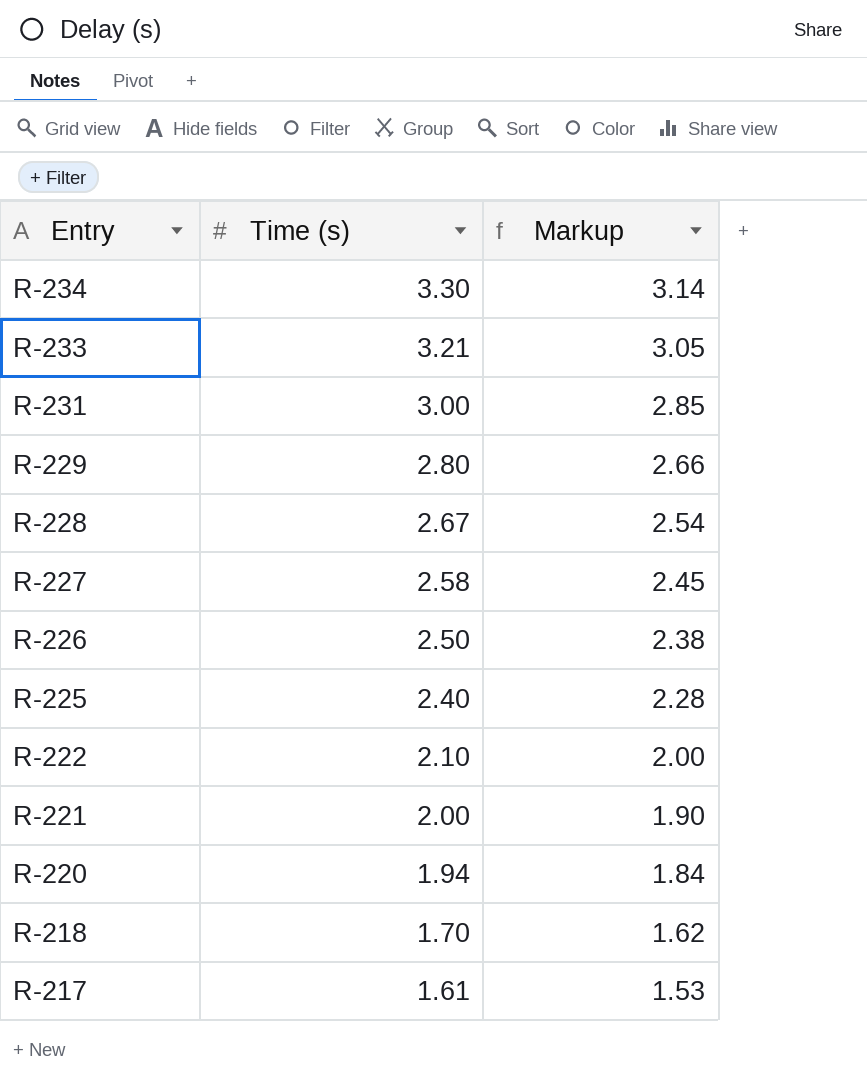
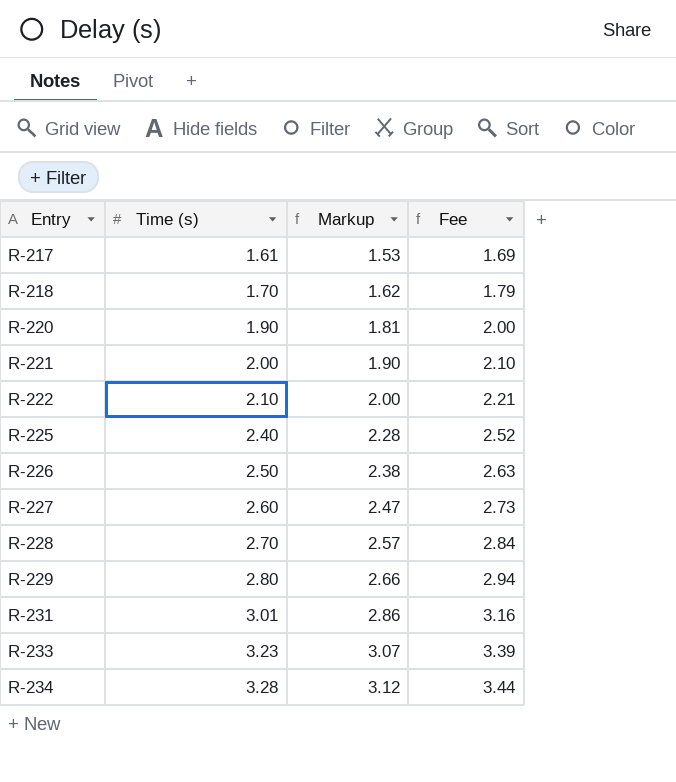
row order: Entry descending -> Entry ascending
column Fee | formula: none -> [Time (s)] * 1.05
R-220 | Time (s): 1.94 -> 1.90
R-220 | Markup: 1.84 -> 1.81
R-227 | Time (s): 2.58 -> 2.60
R-227 | Markup: 2.45 -> 2.47
R-228 | Time (s): 2.67 -> 2.70
R-228 | Markup: 2.54 -> 2.57
R-231 | Time (s): 3.00 -> 3.01
R-231 | Markup: 2.85 -> 2.86
R-233 | Time (s): 3.21 -> 3.23
R-233 | Markup: 3.05 -> 3.07
R-234 | Time (s): 3.30 -> 3.28
R-234 | Markup: 3.14 -> 3.12

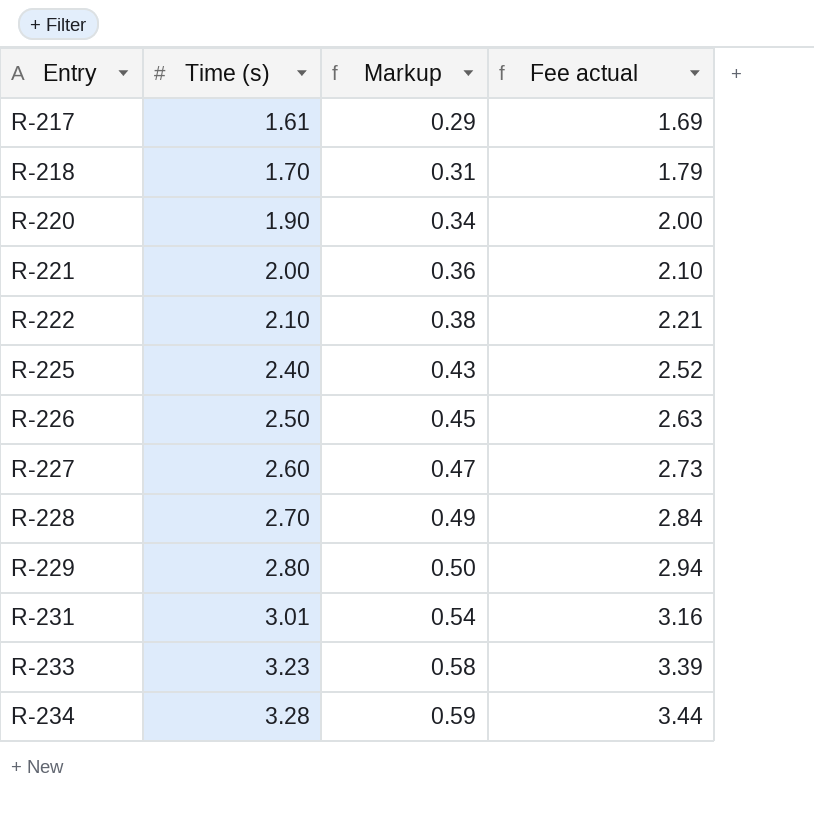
column Markup | formula: [Time (s)] * 0.95 -> [Time (s)] * 0.18
column name: Fee -> Fee actual

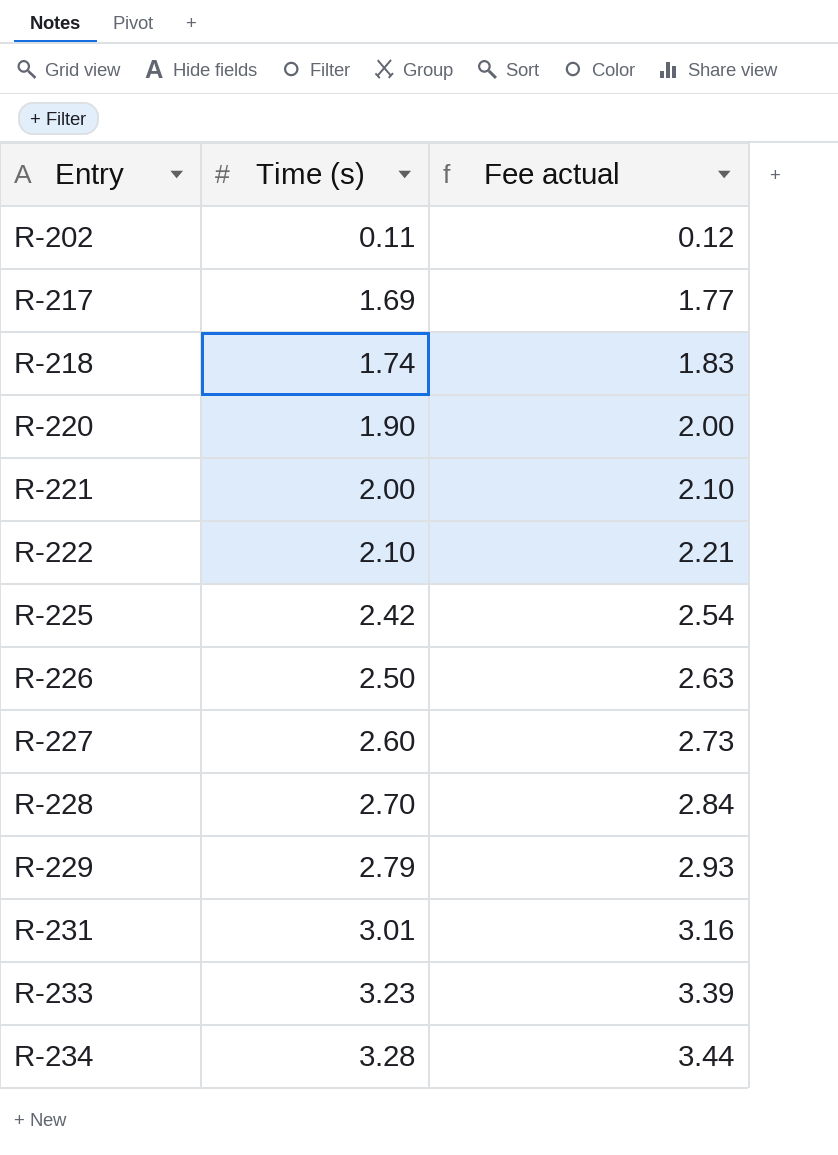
column Markup | formula: [Time (s)] * 0.18 -> none
row R-202: none -> 0.11 | 0.12
R-217 | Time (s): 1.61 -> 1.69
R-217 | Fee actual: 1.69 -> 1.77
R-218 | Time (s): 1.70 -> 1.74
R-218 | Fee actual: 1.79 -> 1.83
R-225 | Time (s): 2.40 -> 2.42
R-225 | Fee actual: 2.52 -> 2.54
R-229 | Time (s): 2.80 -> 2.79
R-229 | Fee actual: 2.94 -> 2.93

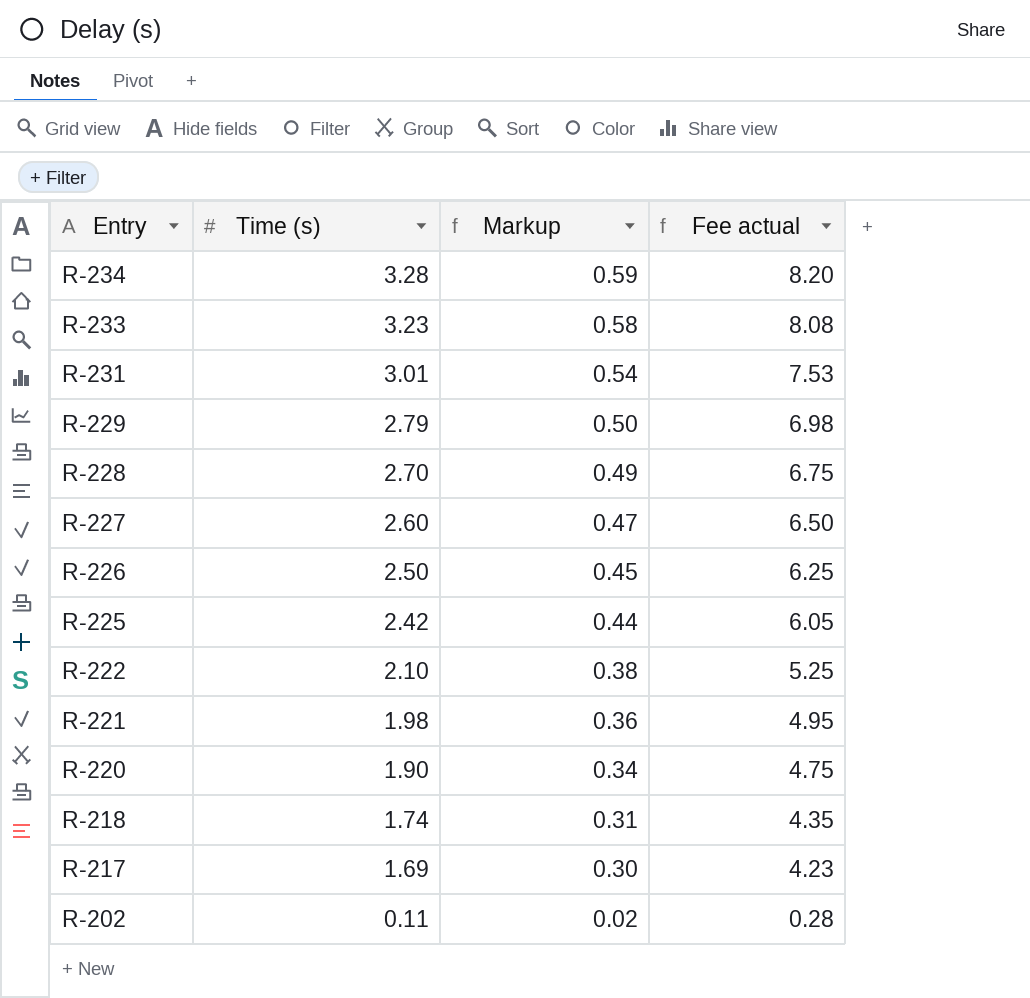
row order: Entry ascending -> Entry descending
column Markup | formula: none -> [Time (s)] * 0.18
column Fee actual | formula: [Time (s)] * 1.05 -> [Time (s)] * 2.5
R-221 | Time (s): 2.00 -> 1.98

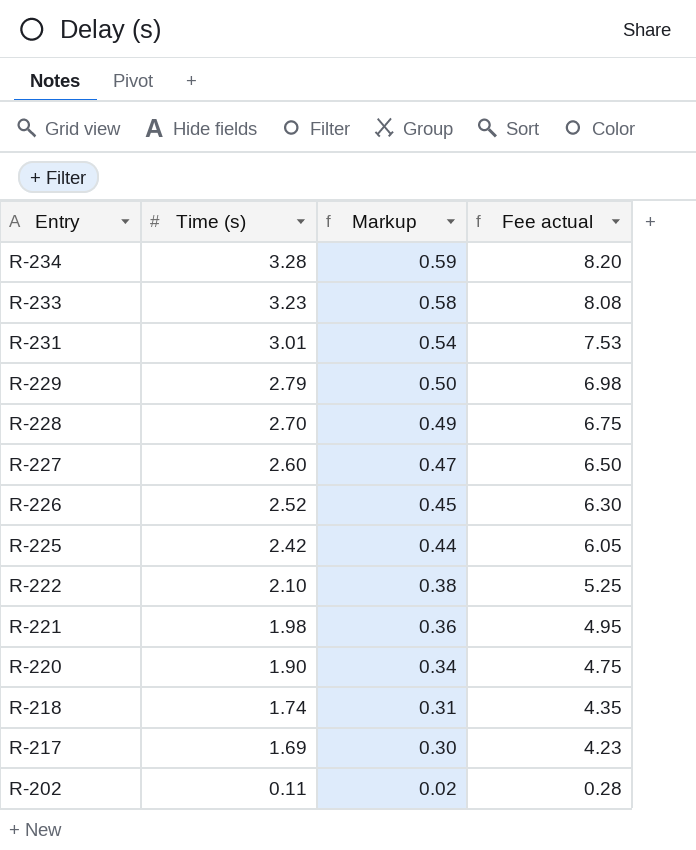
R-226 | Time (s): 2.50 -> 2.52
R-226 | Fee actual: 6.25 -> 6.30

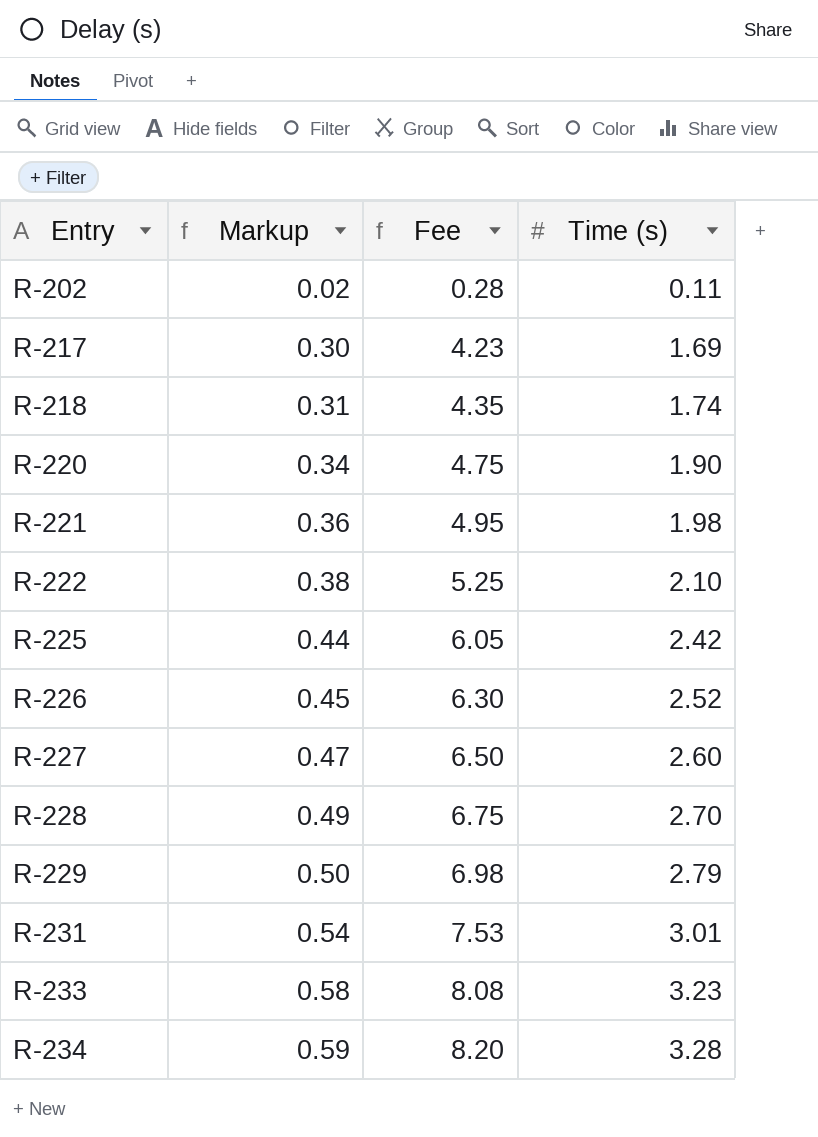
row order: Entry descending -> Entry ascending
column name: Fee actual -> Fee
column Time (s) | position: 2 -> 4

